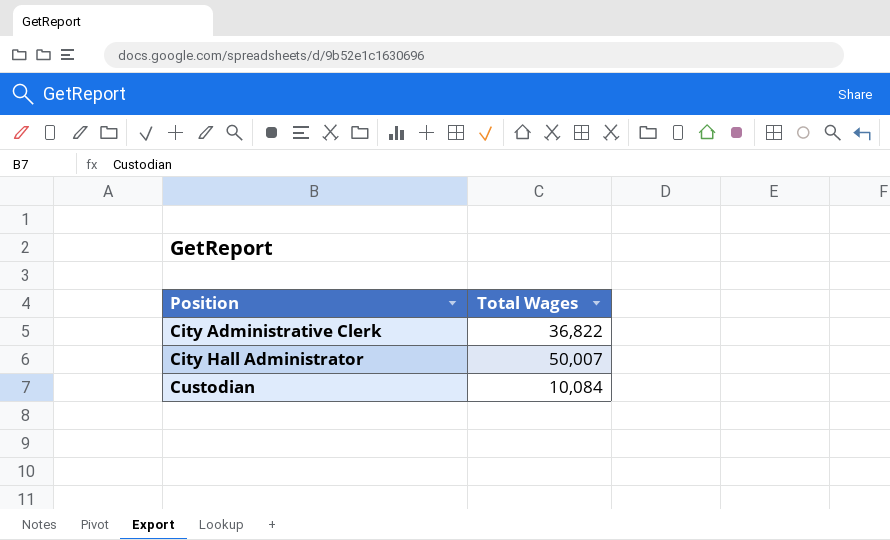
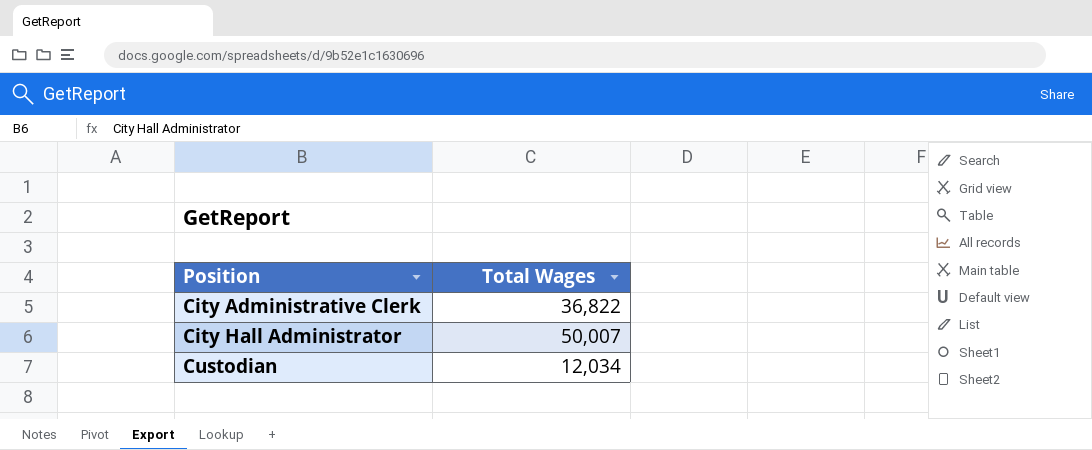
Custodian | Total Wages: 10,084 -> 12,034

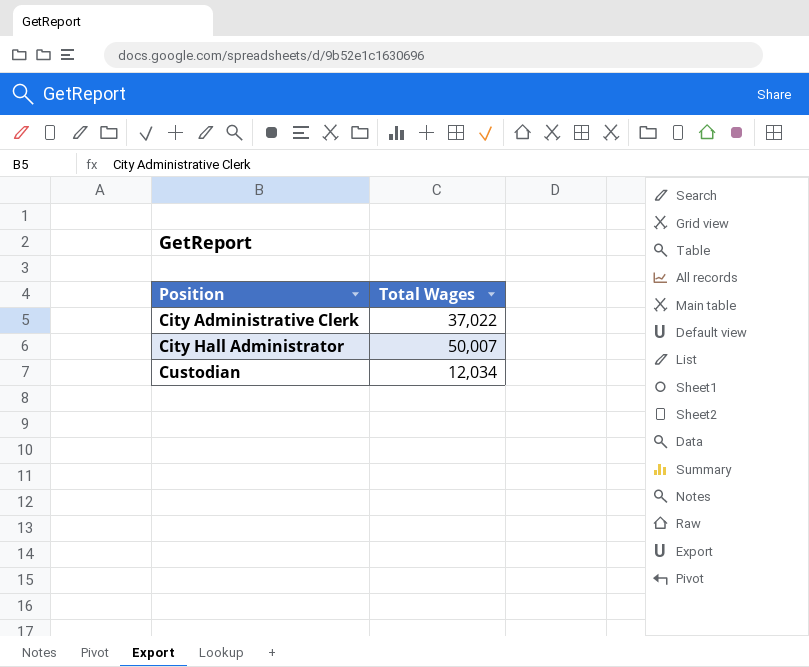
City Administrative Clerk | Total Wages: 36,822 -> 37,022

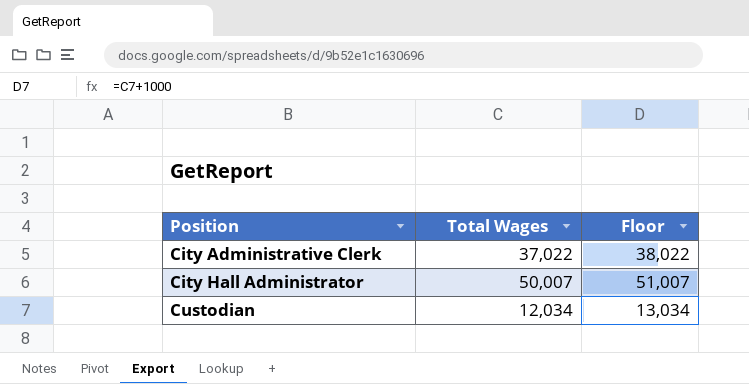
column Floor | formula: none -> [Total Wages] + 1000

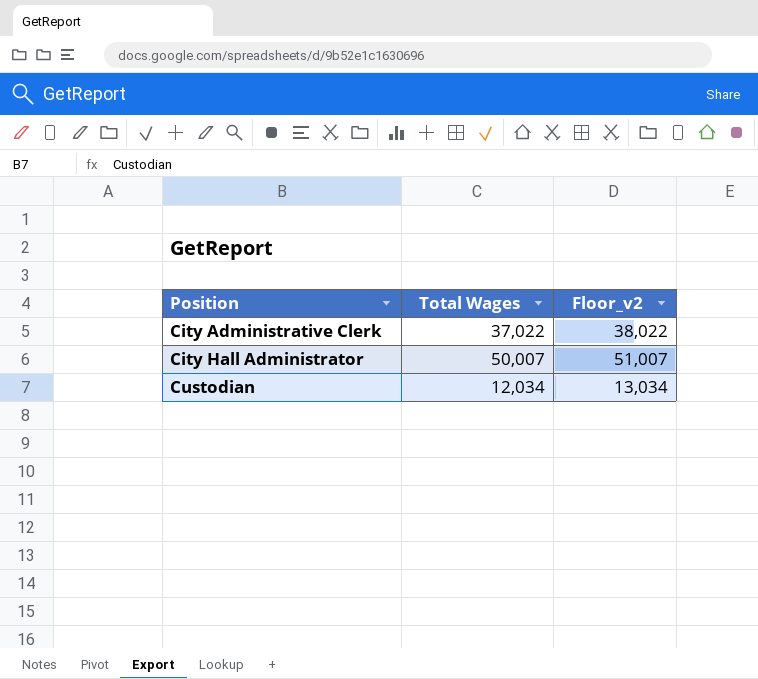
column name: Floor -> Floor_v2

